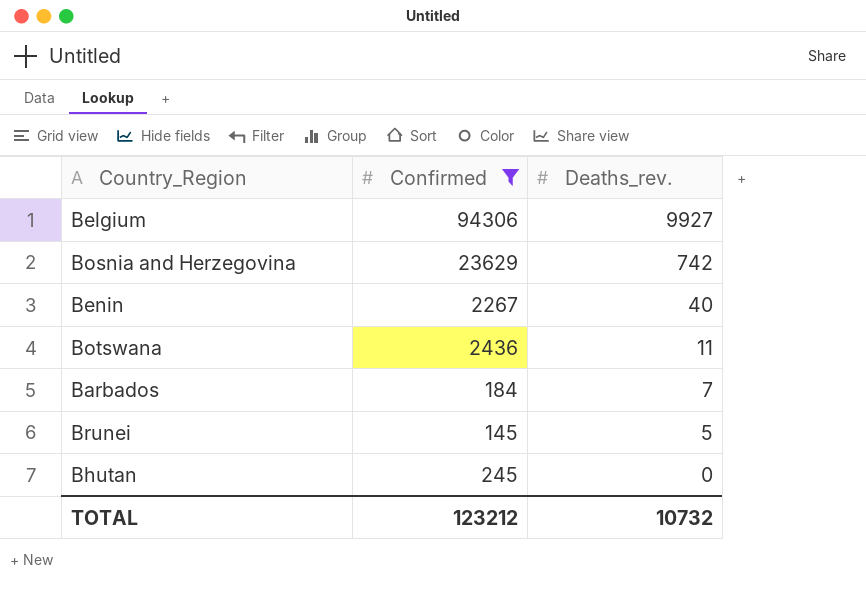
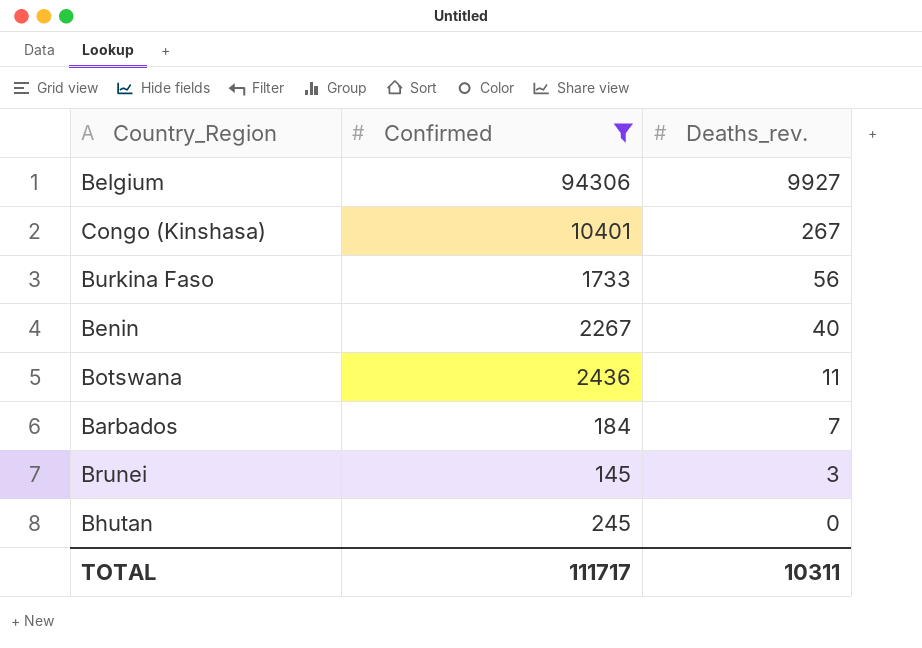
row Bosnia and Herzegovina: 23629 | 742 -> none
row Congo (Kinshasa): none -> 10401 | 267
row Burkina Faso: none -> 1733 | 56
Brunei | Deaths_rev.: 5 -> 3
TOTAL | Confirmed: 123212 -> 111717
TOTAL | Deaths_rev.: 10732 -> 10311

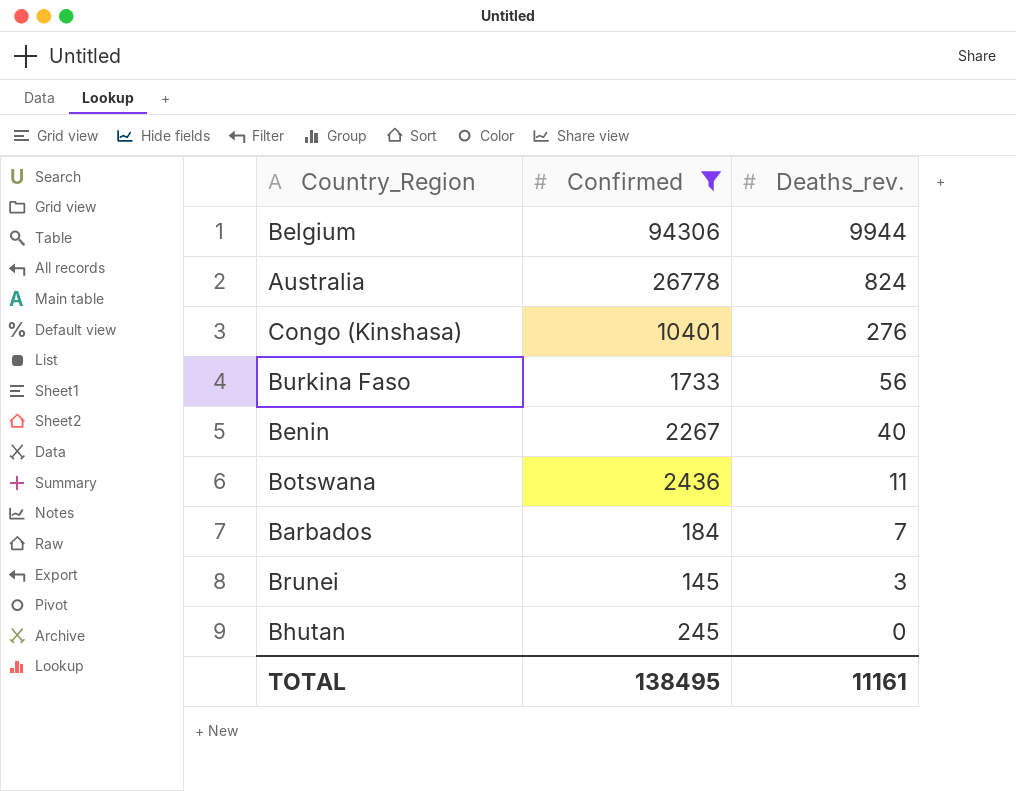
Belgium | Deaths_rev.: 9927 -> 9944
row Australia: none -> 26778 | 824
Congo (Kinshasa) | Deaths_rev.: 267 -> 276
TOTAL | Confirmed: 111717 -> 138495
TOTAL | Deaths_rev.: 10311 -> 11161

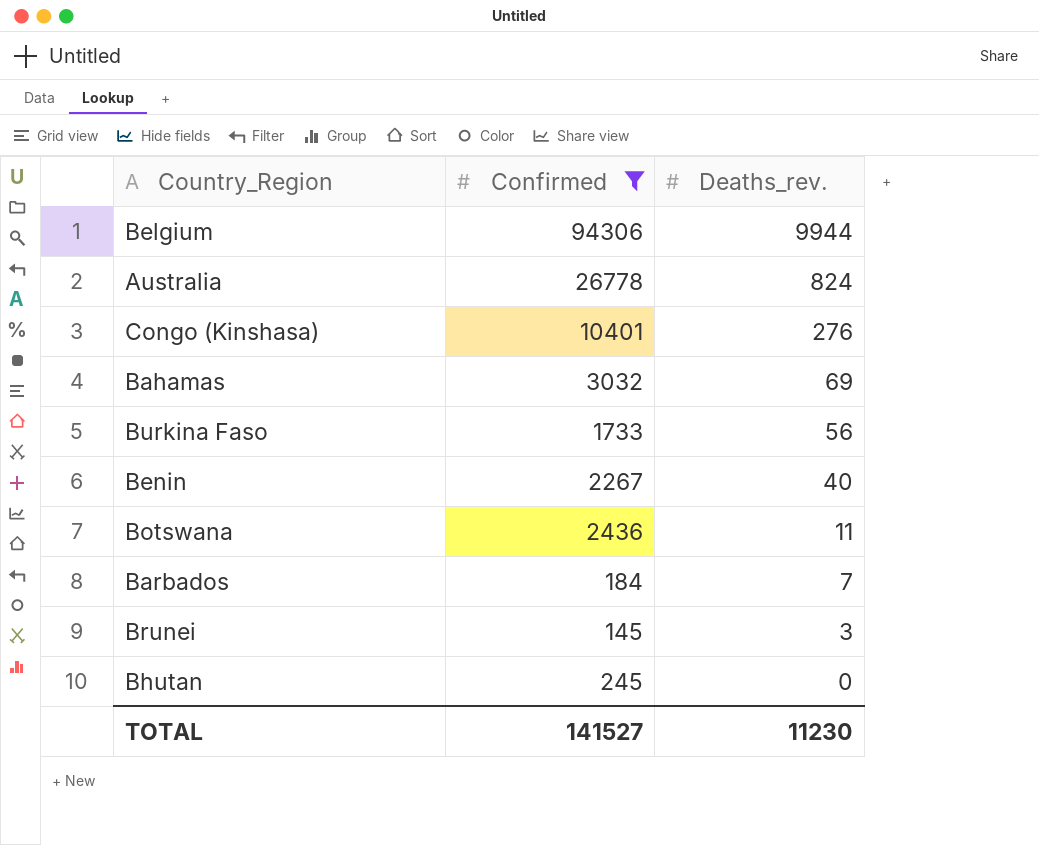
row Bahamas: none -> 3032 | 69
TOTAL | Confirmed: 138495 -> 141527
TOTAL | Deaths_rev.: 11161 -> 11230

